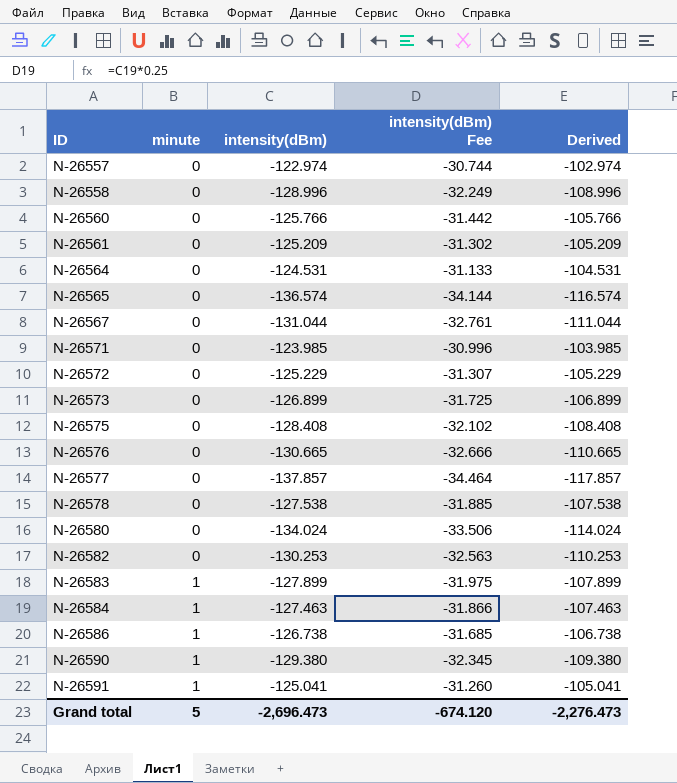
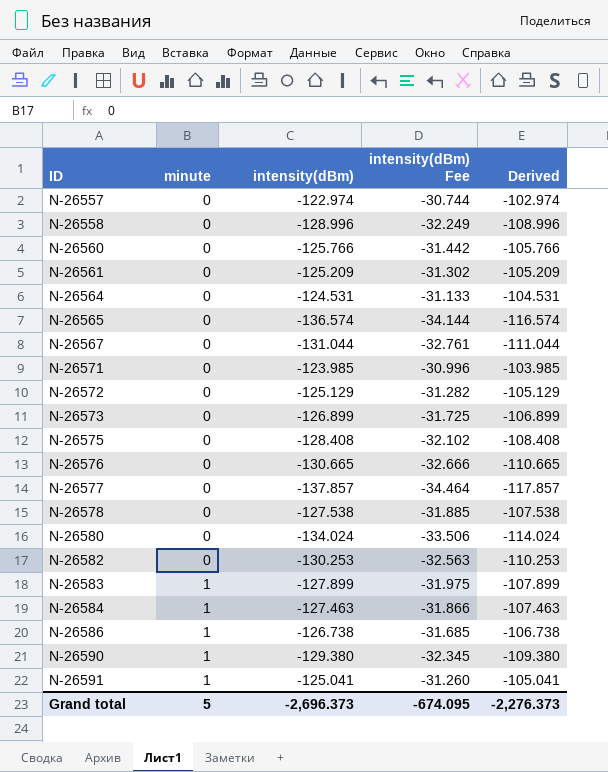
N-26572 | intensity(dBm): -125.229 -> -125.129
N-26572 | intensity(dBm) Fee: -31.307 -> -31.282
N-26572 | Derived: -105.229 -> -105.129
Grand total | intensity(dBm): -2,696.473 -> -2,696.373
Grand total | intensity(dBm) Fee: -674.120 -> -674.095
Grand total | Derived: -2,276.473 -> -2,276.373

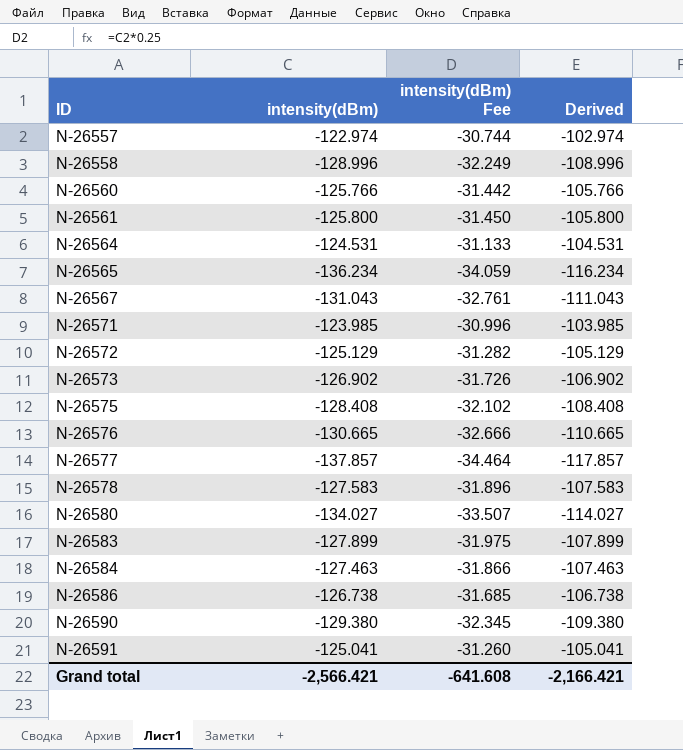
column minute | position: 2 -> none
row N-26582: 0 | -130.253 | -32.563 | -110.253 -> none
N-26561 | intensity(dBm): -125.209 -> -125.800
N-26561 | intensity(dBm) Fee: -31.302 -> -31.450
N-26561 | Derived: -105.209 -> -105.800
N-26565 | intensity(dBm): -136.574 -> -136.234
N-26565 | intensity(dBm) Fee: -34.144 -> -34.059
N-26565 | Derived: -116.574 -> -116.234
N-26567 | intensity(dBm): -131.044 -> -131.043
N-26567 | Derived: -111.044 -> -111.043
N-26573 | intensity(dBm): -126.899 -> -126.902
N-26573 | intensity(dBm) Fee: -31.725 -> -31.726
N-26573 | Derived: -106.899 -> -106.902
N-26578 | intensity(dBm): -127.538 -> -127.583
N-26578 | intensity(dBm) Fee: -31.885 -> -31.896
N-26578 | Derived: -107.538 -> -107.583
N-26580 | intensity(dBm): -134.024 -> -134.027
N-26580 | intensity(dBm) Fee: -33.506 -> -33.507
N-26580 | Derived: -114.024 -> -114.027
Grand total | intensity(dBm): -2,696.373 -> -2,566.421
Grand total | intensity(dBm) Fee: -674.095 -> -641.608
Grand total | Derived: -2,276.373 -> -2,166.421

